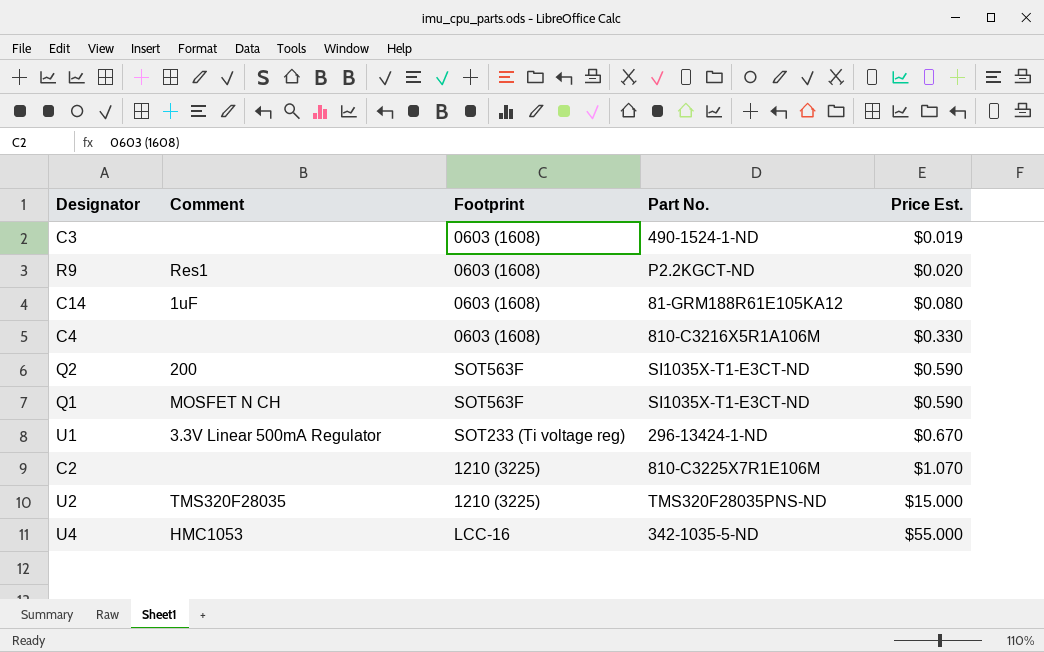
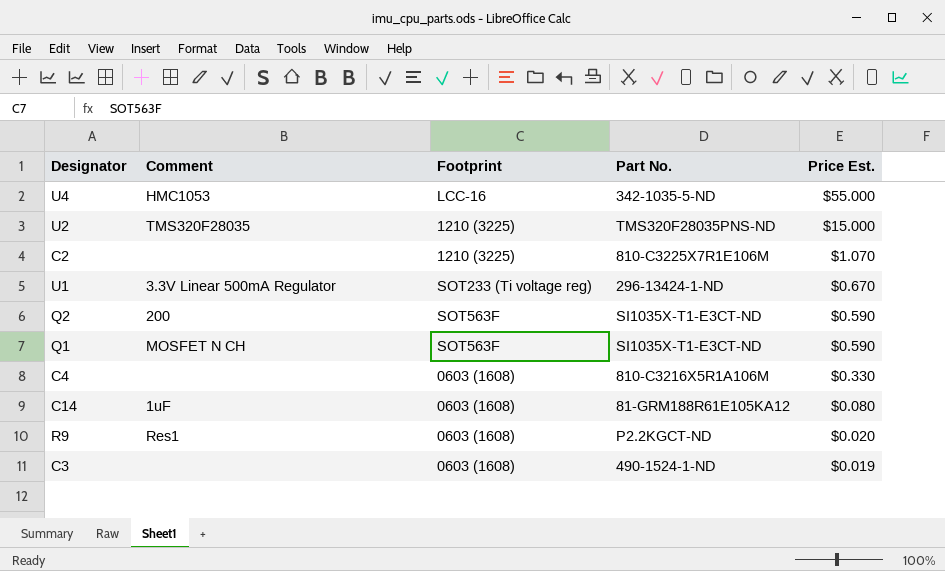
row order: Price Est. ascending -> Price Est. descending

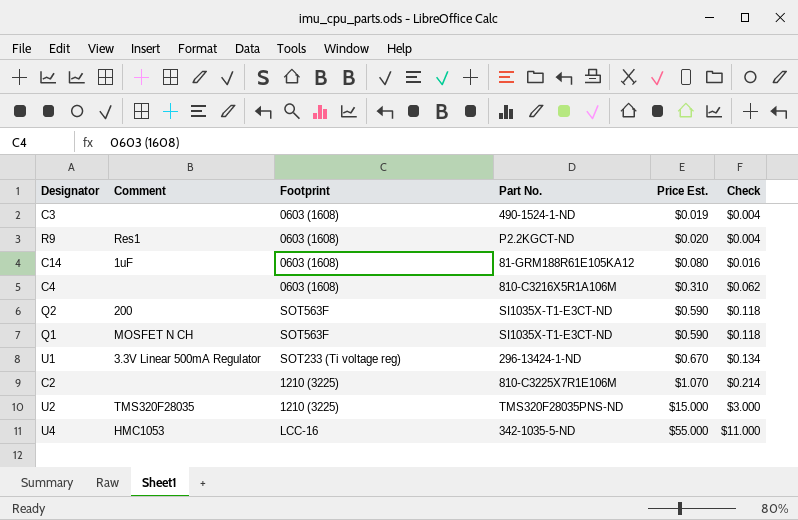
row order: Price Est. descending -> Price Est. ascending
column Check | formula: none -> [Price Est.] * 0.2
C4 | Price Est.: $0.330 -> $0.310

